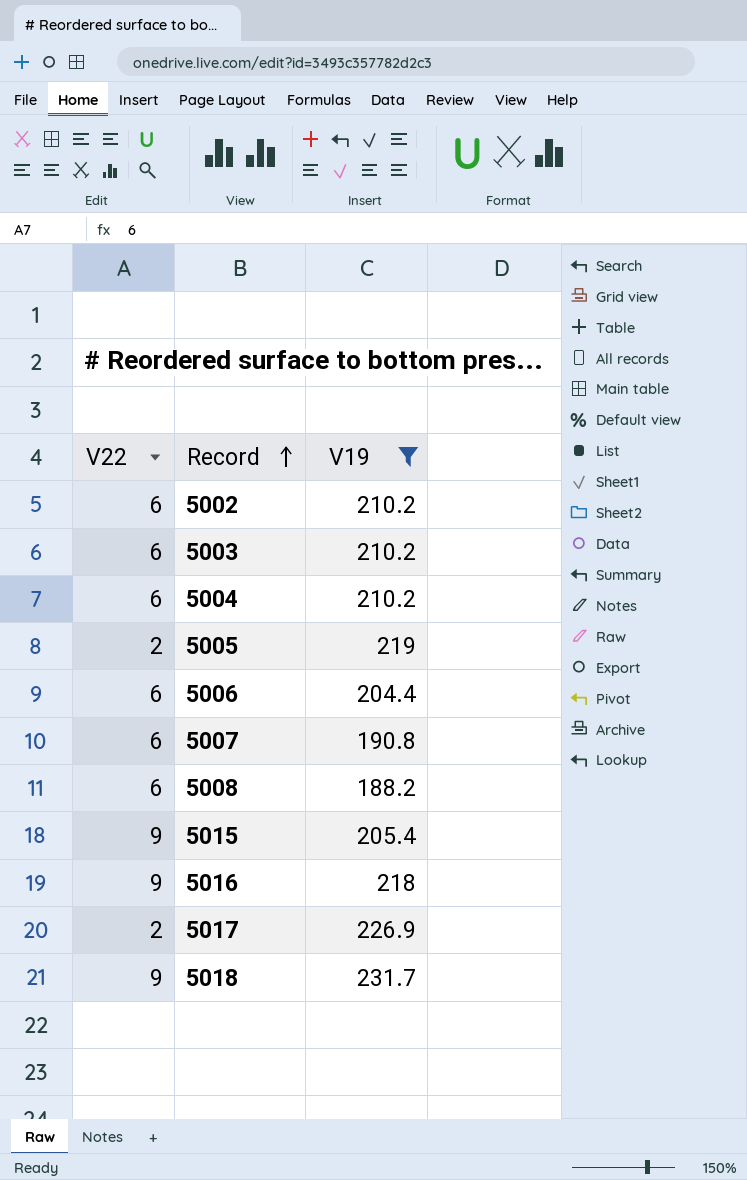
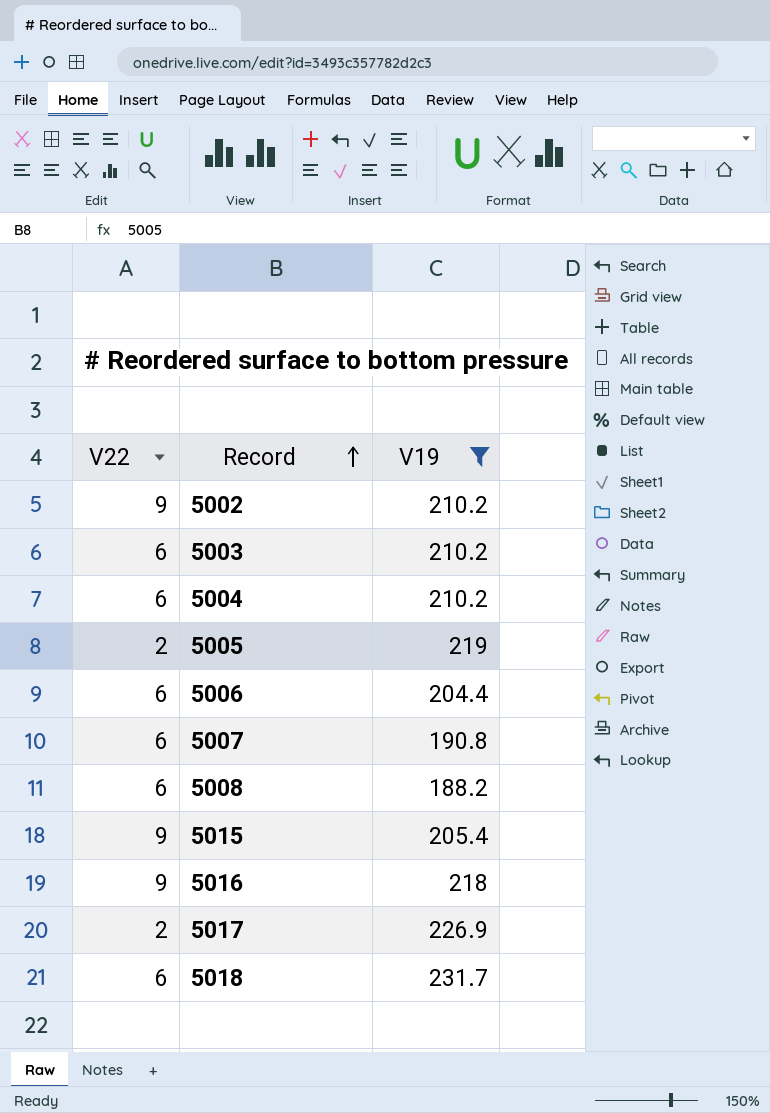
5002 | V22: 6 -> 9
5018 | V22: 9 -> 6

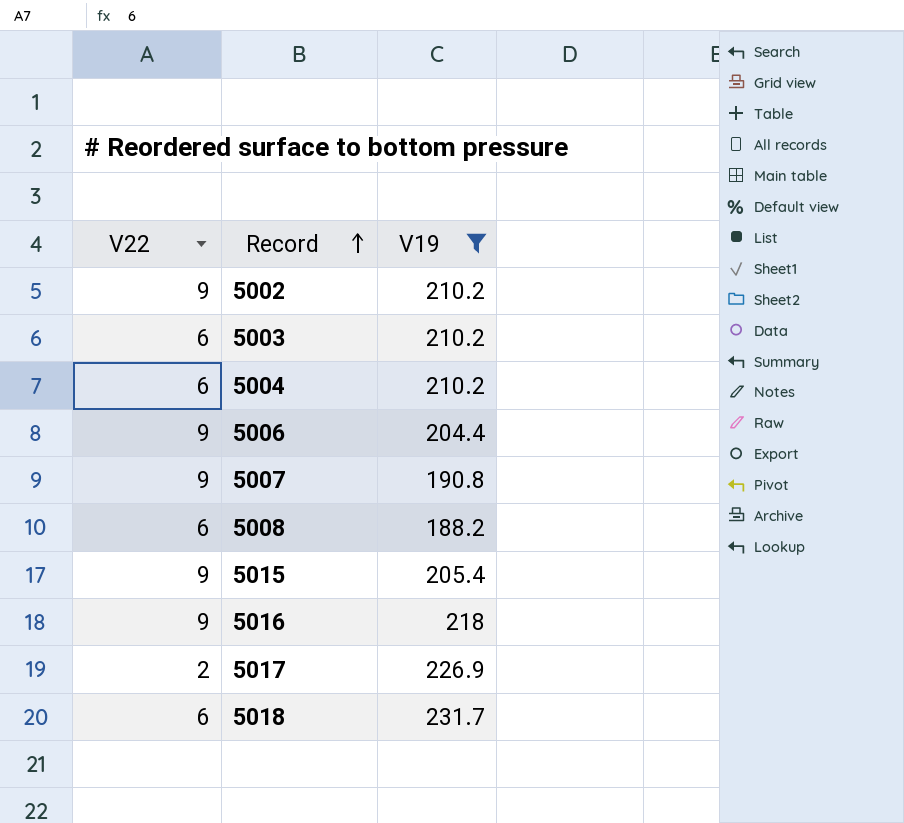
row 5005: 2 | 219 -> none
5006 | V22: 6 -> 9
5007 | V22: 6 -> 9

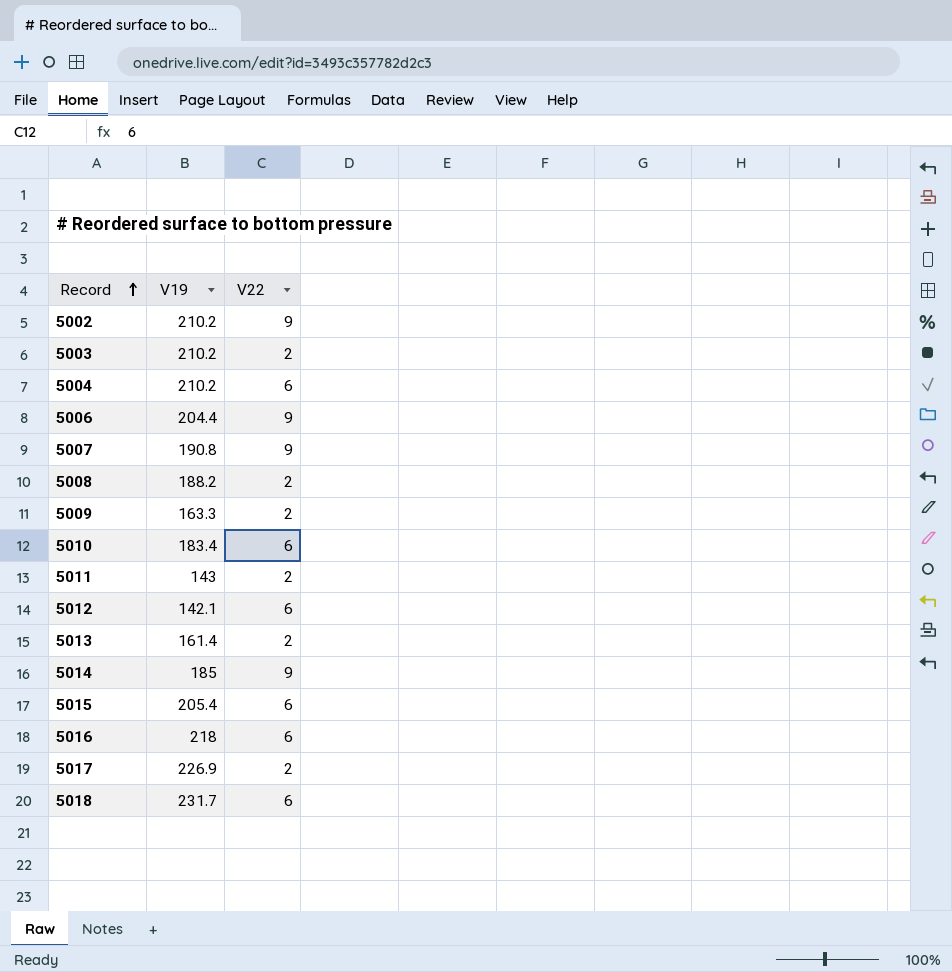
filter: V19 >= 188.2 -> none
column V22 | position: 1 -> 3
5003 | V22: 6 -> 2
5008 | V22: 6 -> 2
5015 | V22: 9 -> 6
5016 | V22: 9 -> 6

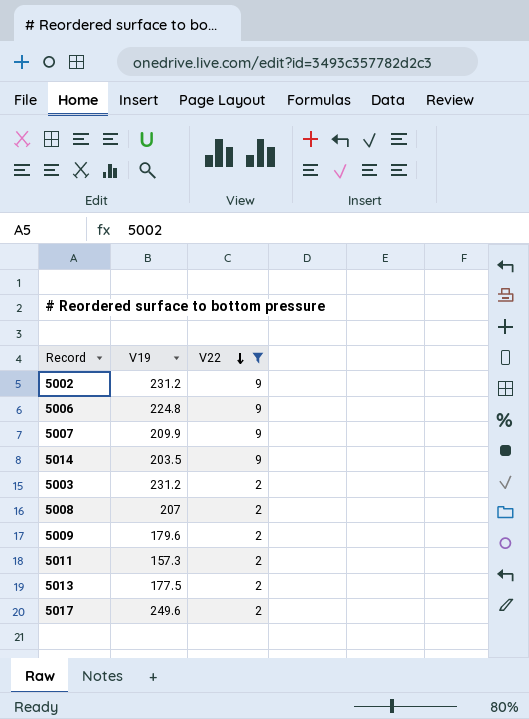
filter: none -> V22 != 6
row order: Record ascending -> V22 descending
5002 | V19: 210.2 -> 231.2
5006 | V19: 204.4 -> 224.8
5007 | V19: 190.8 -> 209.9
5014 | V19: 185 -> 203.5
5003 | V19: 210.2 -> 231.2
5008 | V19: 188.2 -> 207
5009 | V19: 163.3 -> 179.6
5011 | V19: 143 -> 157.3
5013 | V19: 161.4 -> 177.5
5017 | V19: 226.9 -> 249.6

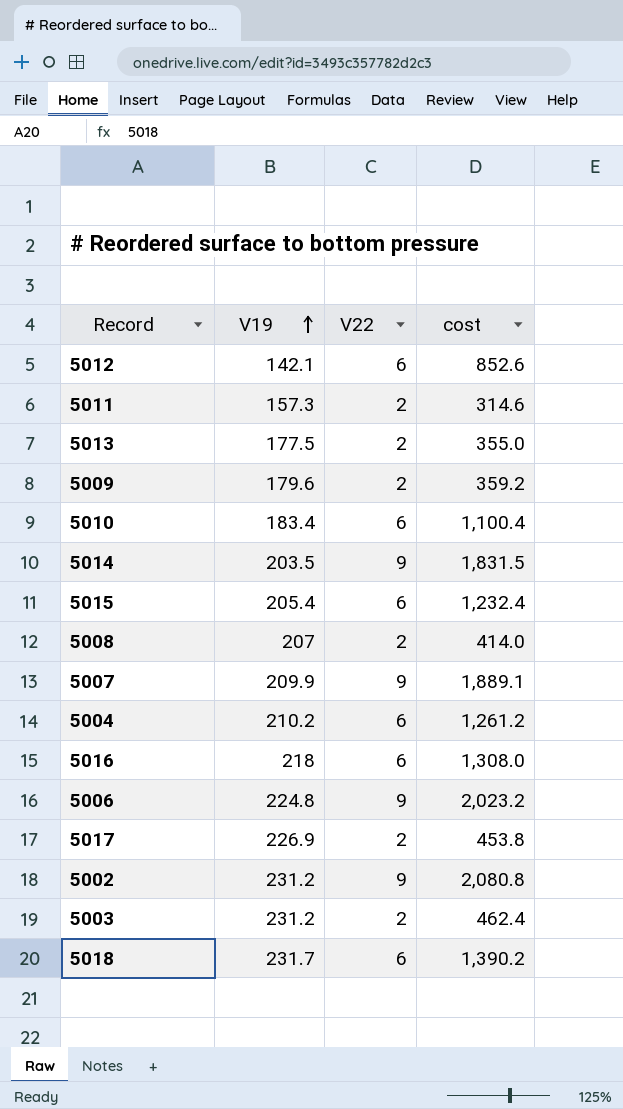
filter: V22 != 6 -> none
row order: V22 descending -> V19 ascending
column cost | formula: none -> [V19] * [V22]
5017 | V19: 249.6 -> 226.9

